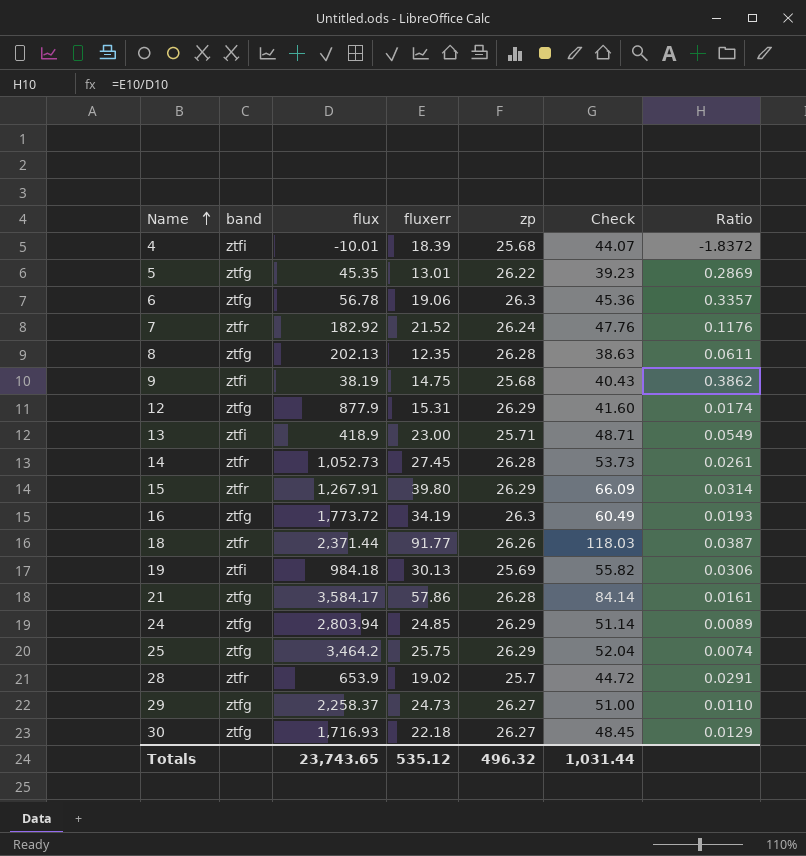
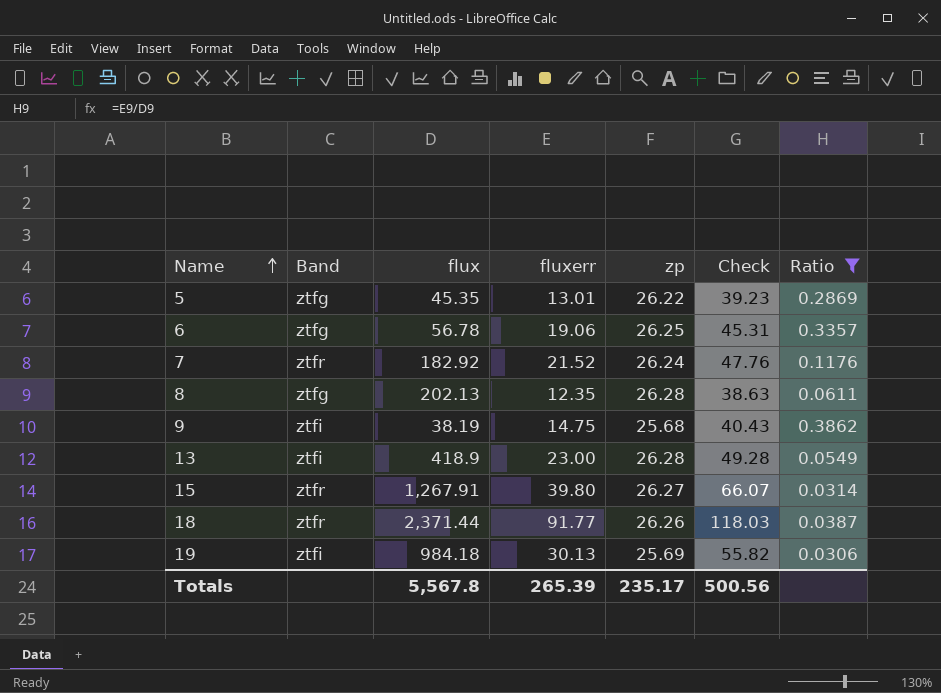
filter: none -> Ratio >= 0.0306
column name: band -> Band
6 | zp: 26.3 -> 26.25
6 | Check: 45.36 -> 45.31
13 | zp: 25.71 -> 26.28
13 | Check: 48.71 -> 49.28
15 | zp: 26.29 -> 26.27
15 | Check: 66.09 -> 66.07
Totals | flux: 23,743.65 -> 5,567.8
Totals | fluxerr: 535.12 -> 265.39
Totals | zp: 496.32 -> 235.17
Totals | Check: 1,031.44 -> 500.56

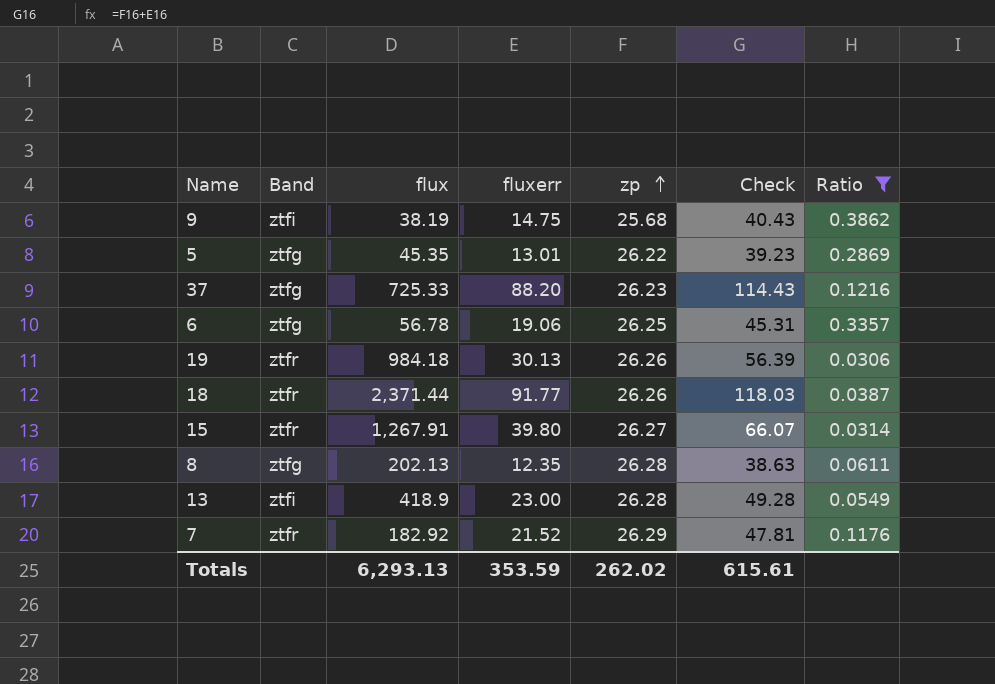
row order: Name ascending -> zp ascending
row 37: none -> ztfg | 725.33 | 88.20 | 26.23 | 114.43 | 0.1216
19 | Band: ztfi -> ztfr
19 | zp: 25.69 -> 26.26
19 | Check: 55.82 -> 56.39
7 | zp: 26.24 -> 26.29
7 | Check: 47.76 -> 47.81
Totals | flux: 5,567.8 -> 6,293.13
Totals | fluxerr: 265.39 -> 353.59
Totals | zp: 235.17 -> 262.02
Totals | Check: 500.56 -> 615.61

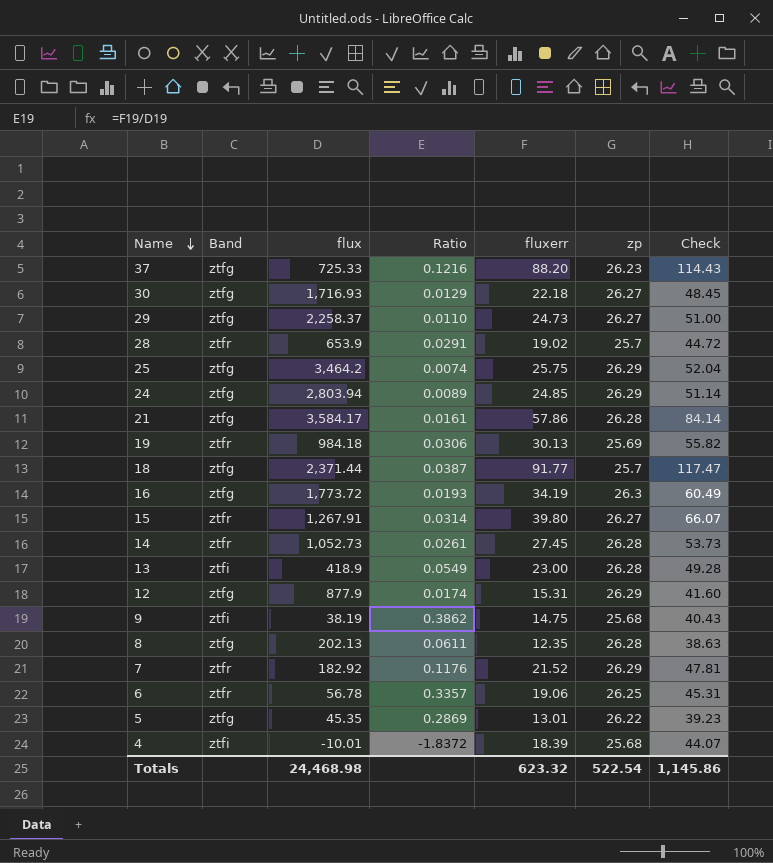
filter: Ratio >= 0.0306 -> none
row order: zp ascending -> Name descending
column Ratio | position: 7 -> 4
19 | zp: 26.26 -> 25.69
19 | Check: 56.39 -> 55.82
18 | Band: ztfr -> ztfg
18 | zp: 26.26 -> 25.7
18 | Check: 118.03 -> 117.47
6 | Band: ztfg -> ztfr
Totals | flux: 6,293.13 -> 24,468.98
Totals | fluxerr: 353.59 -> 623.32
Totals | zp: 262.02 -> 522.54
Totals | Check: 615.61 -> 1,145.86

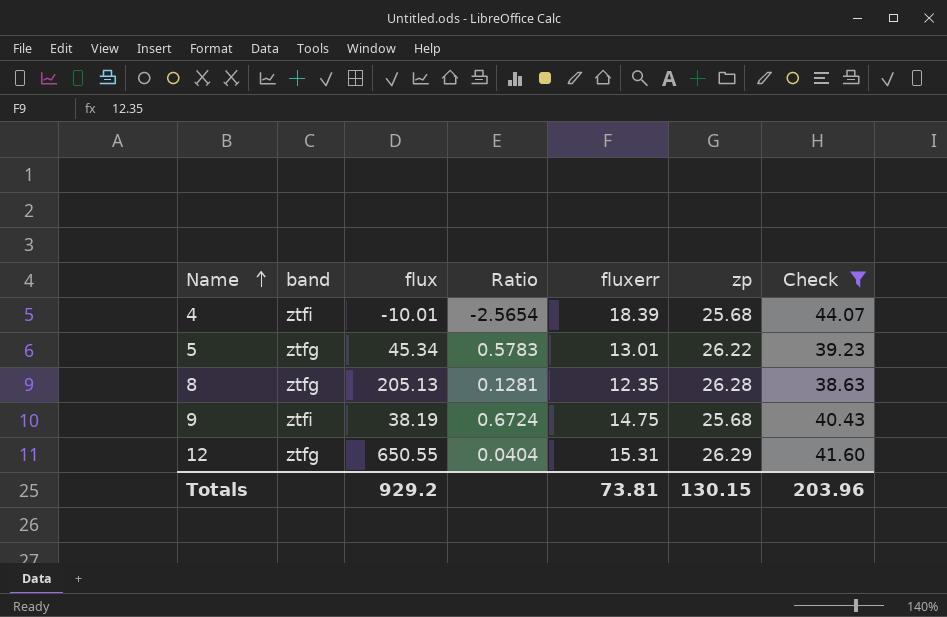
filter: none -> Check <= 44.07
row order: Name descending -> Name ascending
column name: Band -> band
column Ratio | formula: [fluxerr] / [flux] -> [zp] / [flux]
5 | flux: 45.35 -> 45.34
8 | flux: 202.13 -> 205.13
12 | flux: 877.9 -> 650.55
Totals | flux: 24,468.98 -> 929.2
Totals | fluxerr: 623.32 -> 73.81
Totals | zp: 522.54 -> 130.15
Totals | Check: 1,145.86 -> 203.96

